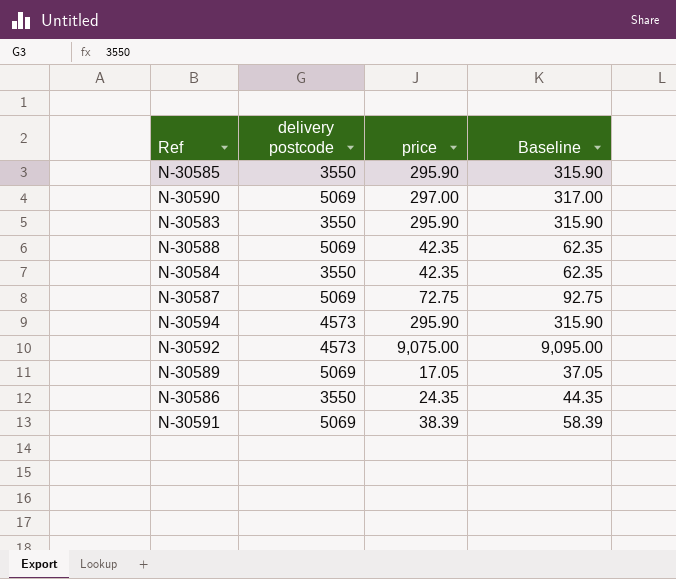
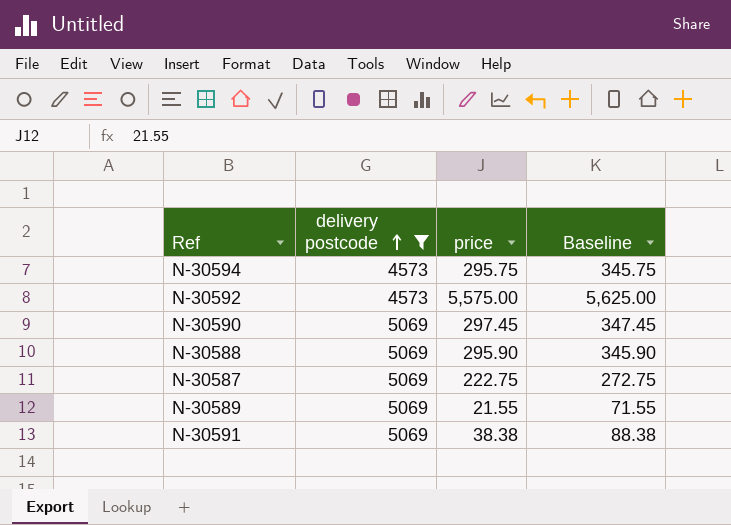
filter: none -> delivery postcode != 3550
row order: none -> delivery postcode ascending
column Baseline | formula: [price] + 20 -> [price] + 50
N-30594 | price: 295.90 -> 295.75
N-30592 | price: 9,075.00 -> 5,575.00
N-30590 | price: 297.00 -> 297.45
N-30588 | price: 42.35 -> 295.90
N-30587 | price: 72.75 -> 222.75
N-30589 | price: 17.05 -> 21.55
N-30591 | price: 38.39 -> 38.38

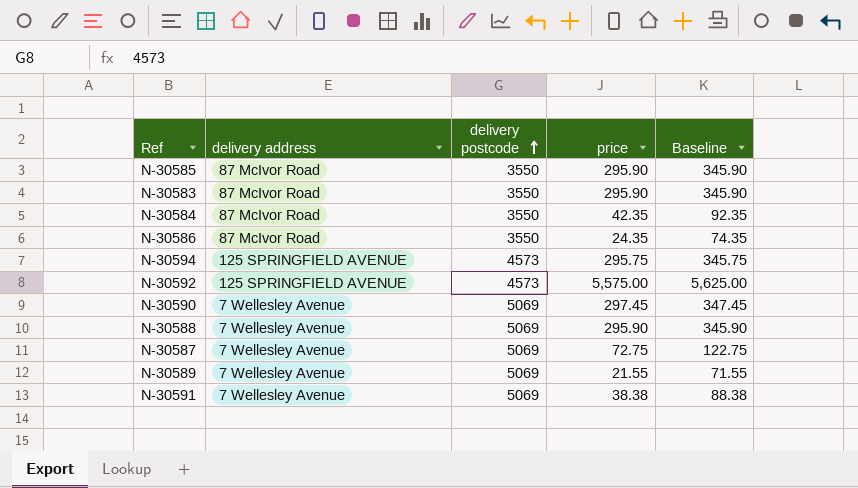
filter: delivery postcode != 3550 -> none
column delivery address | position: none -> 2
N-30587 | price: 222.75 -> 72.75
N-30587 | Baseline: 272.75 -> 122.75

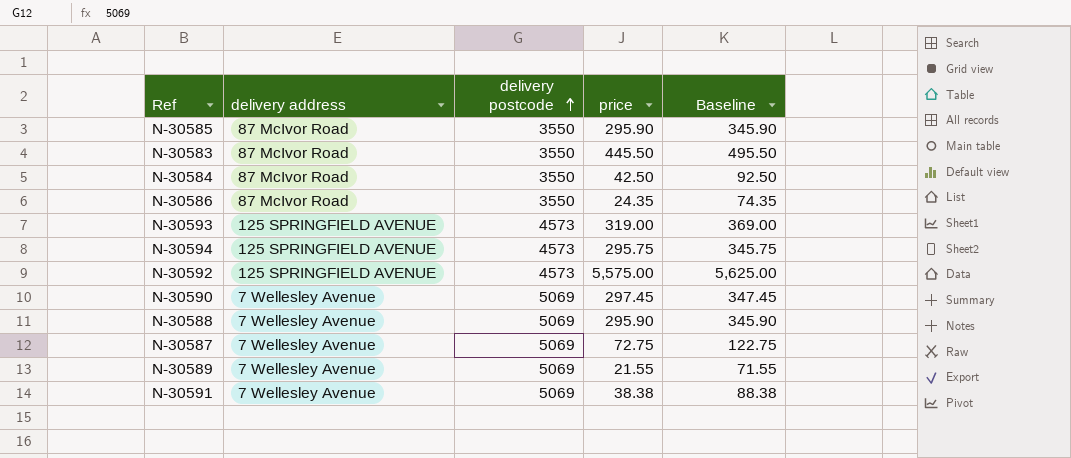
N-30583 | price: 295.90 -> 445.50
N-30583 | Baseline: 345.90 -> 495.50
N-30584 | price: 42.35 -> 42.50
N-30584 | Baseline: 92.35 -> 92.50
row N-30593: none -> 125 SPRINGFIELD AVENUE | 4573 | 319.00 | 369.00

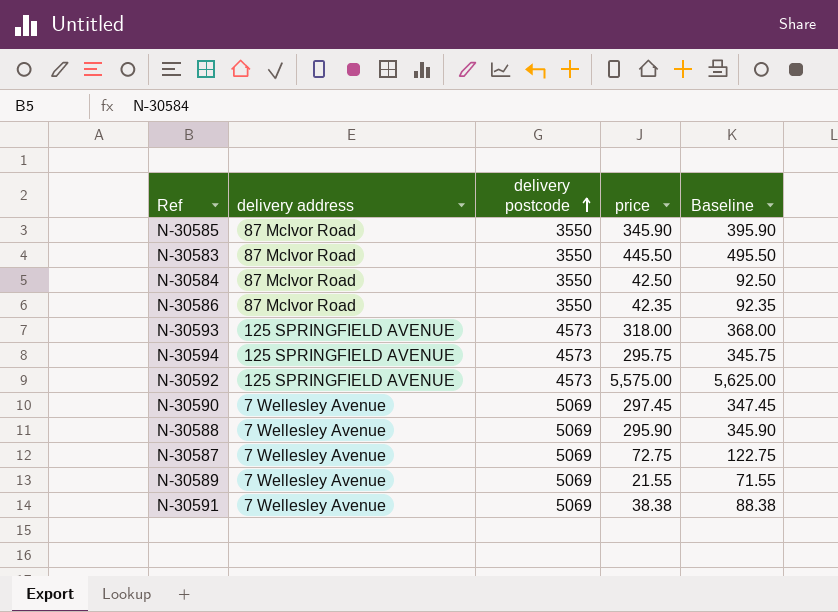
N-30585 | price: 295.90 -> 345.90
N-30585 | Baseline: 345.90 -> 395.90
N-30586 | price: 24.35 -> 42.35
N-30586 | Baseline: 74.35 -> 92.35
N-30593 | price: 319.00 -> 318.00
N-30593 | Baseline: 369.00 -> 368.00

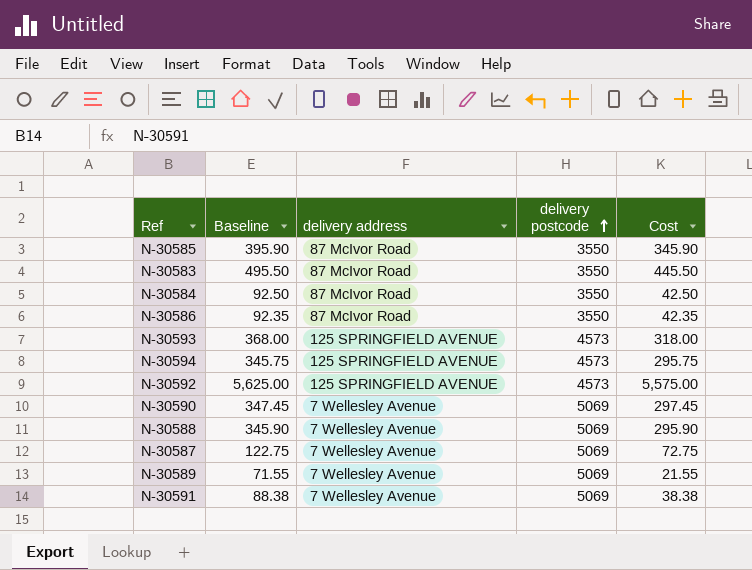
column Baseline | position: 5 -> 2
column name: price -> Cost

